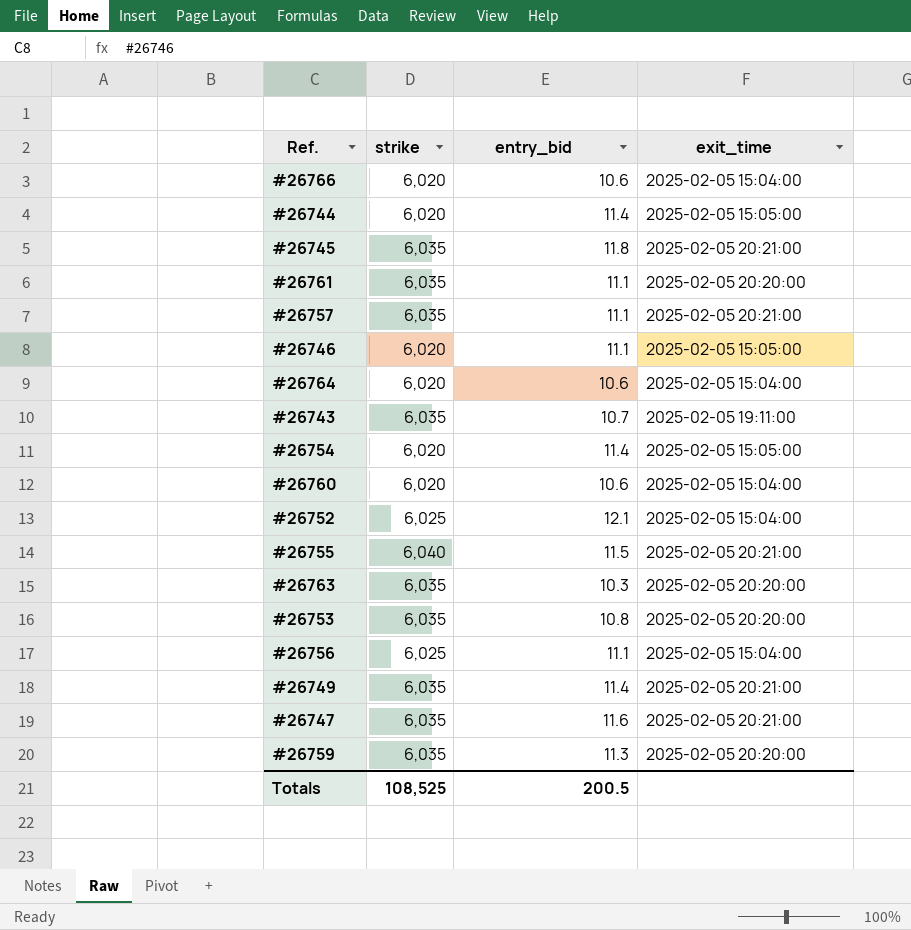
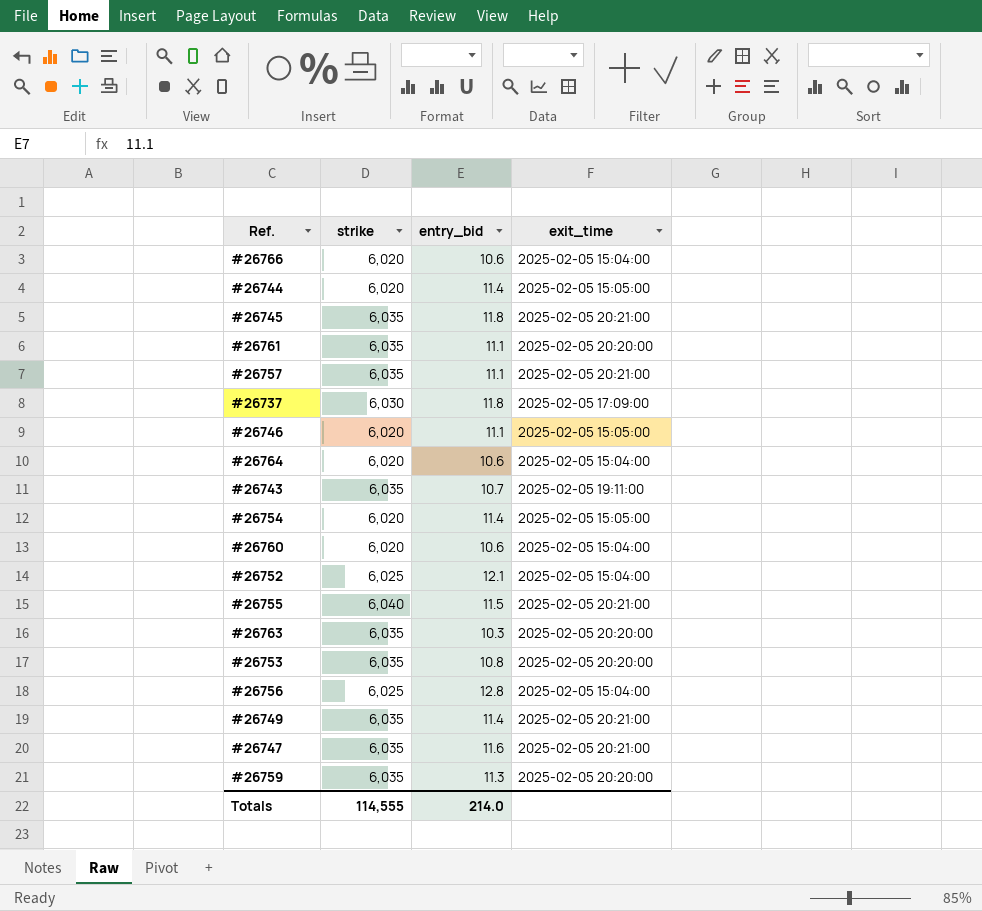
row #26737: none -> 6,030 | 11.8 | 2025-02-05 17:09:00
#26756 | entry_bid: 11.1 -> 12.8
Totals | strike: 108,525 -> 114,555
Totals | entry_bid: 200.5 -> 214.0

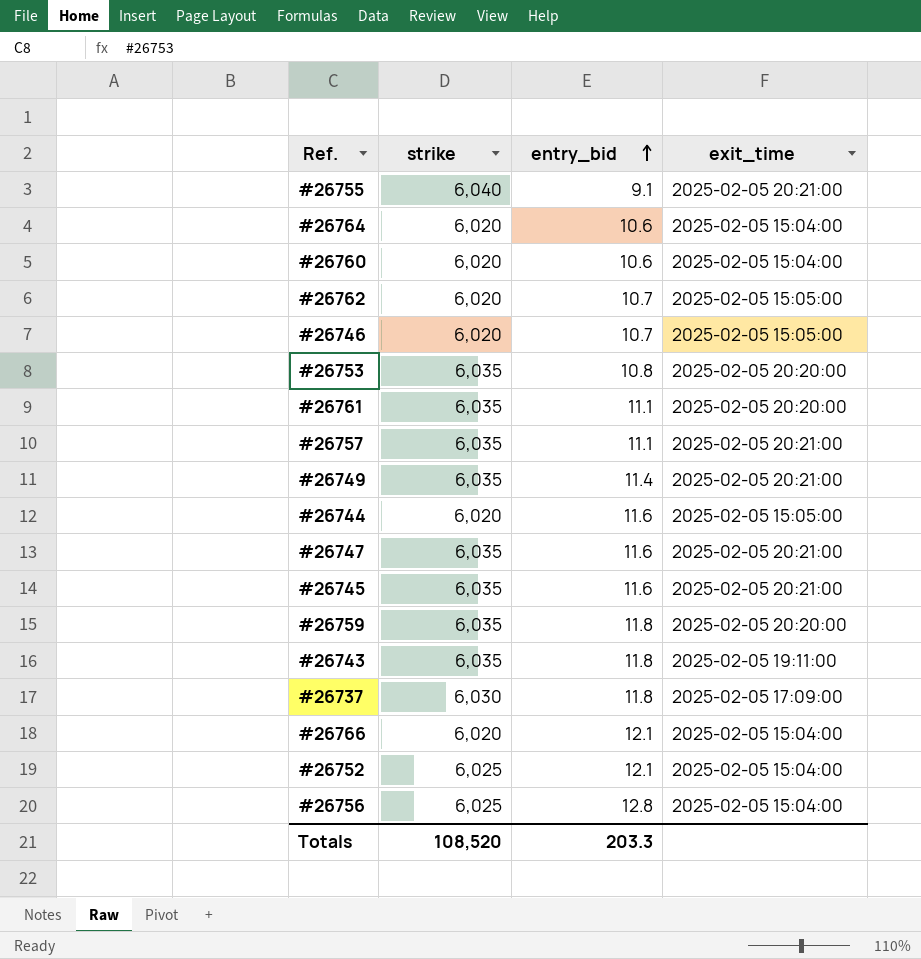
row order: none -> entry_bid ascending
row #26754: 6,020 | 11.4 | 2025-02-05 15:05:00 -> none
row #26763: 6,035 | 10.3 | 2025-02-05 20:20:00 -> none
#26755 | entry_bid: 11.5 -> 9.1
row #26762: none -> 6,020 | 10.7 | 2025-02-05 15:05:00
#26746 | entry_bid: 11.1 -> 10.7
#26744 | entry_bid: 11.4 -> 11.6
#26745 | entry_bid: 11.8 -> 11.6
#26759 | entry_bid: 11.3 -> 11.8
#26743 | entry_bid: 10.7 -> 11.8
#26766 | entry_bid: 10.6 -> 12.1
Totals | strike: 114,555 -> 108,520
Totals | entry_bid: 214.0 -> 203.3

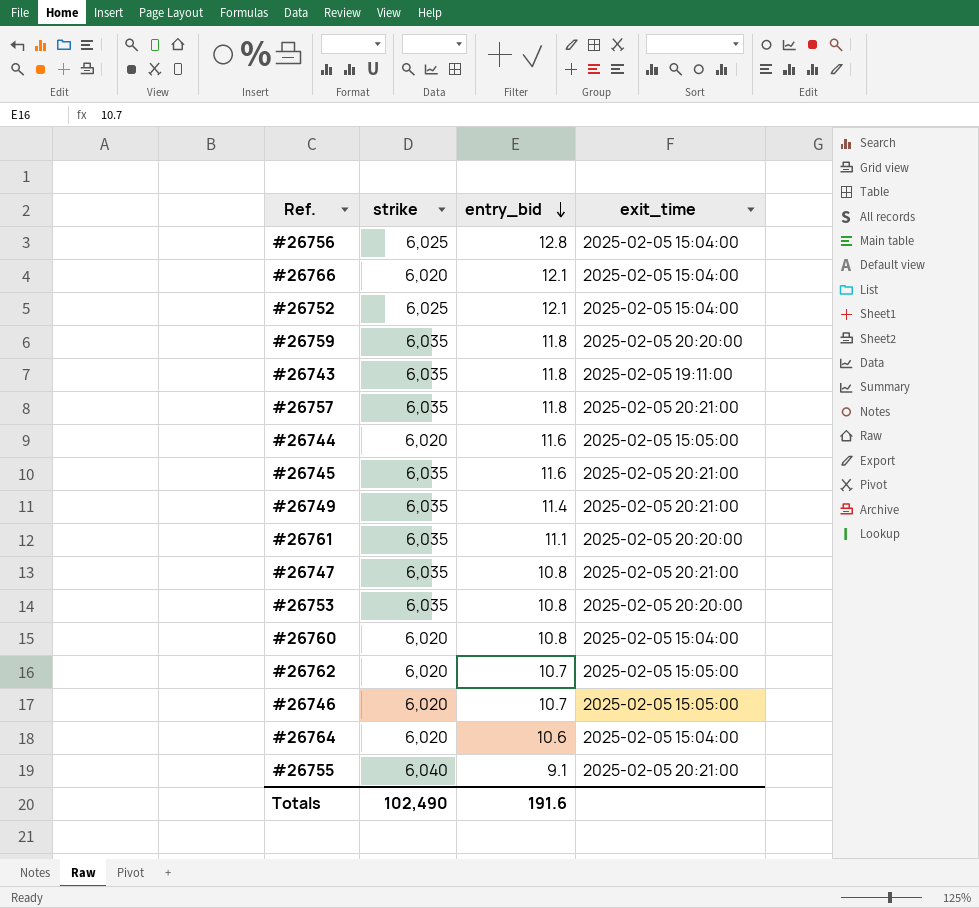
row order: entry_bid ascending -> entry_bid descending
row #26737: 6,030 | 11.8 | 2025-02-05 17:09:00 -> none
#26757 | entry_bid: 11.1 -> 11.8
#26747 | entry_bid: 11.6 -> 10.8
#26760 | entry_bid: 10.6 -> 10.8
Totals | strike: 108,520 -> 102,490
Totals | entry_bid: 203.3 -> 191.6

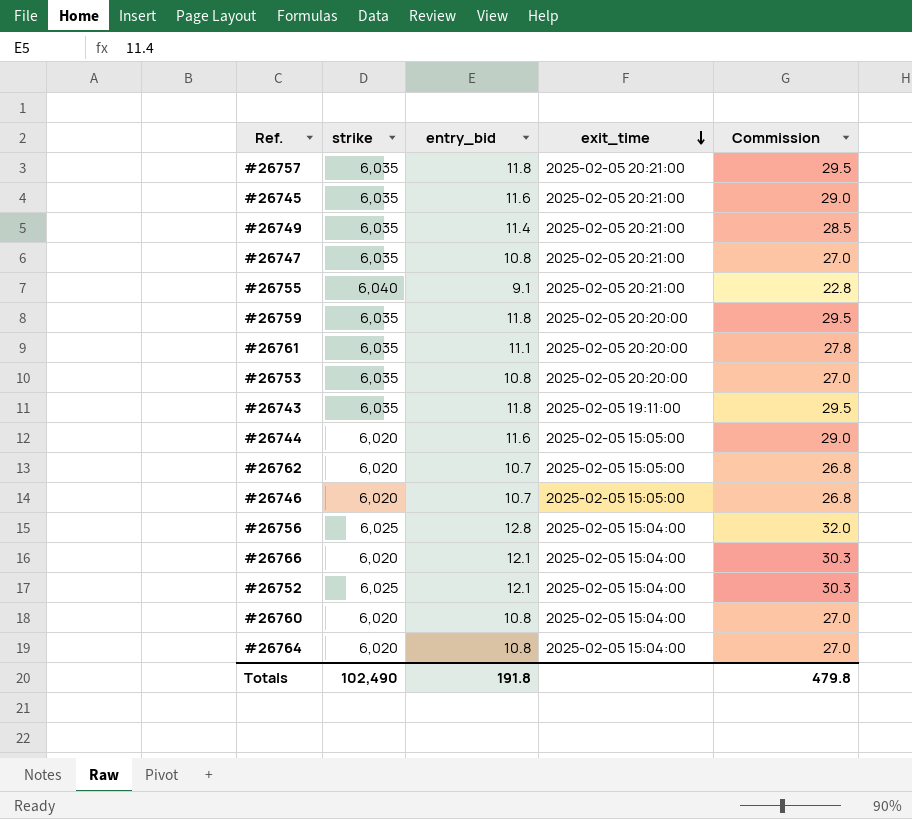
row order: entry_bid descending -> exit_time descending
column Commission | formula: none -> [entry_bid] * 2.5
#26764 | entry_bid: 10.6 -> 10.8
Totals | entry_bid: 191.6 -> 191.8

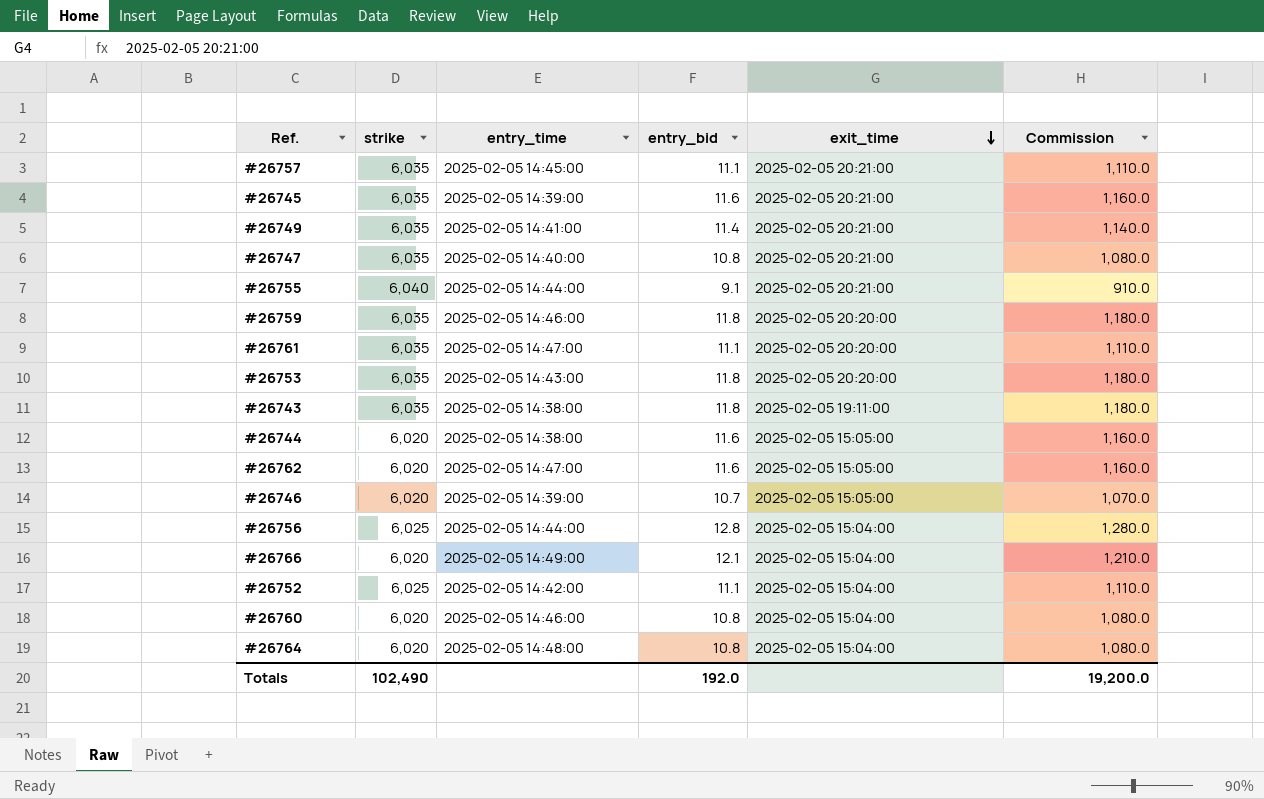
column entry_time | position: none -> 3
column Commission | formula: [entry_bid] * 2.5 -> [entry_bid] * 100
#26757 | entry_bid: 11.8 -> 11.1
#26753 | entry_bid: 10.8 -> 11.8
#26762 | entry_bid: 10.7 -> 11.6
#26752 | entry_bid: 12.1 -> 11.1
Totals | entry_bid: 191.8 -> 192.0
Totals | Commission: 479.8 -> 19,200.0

